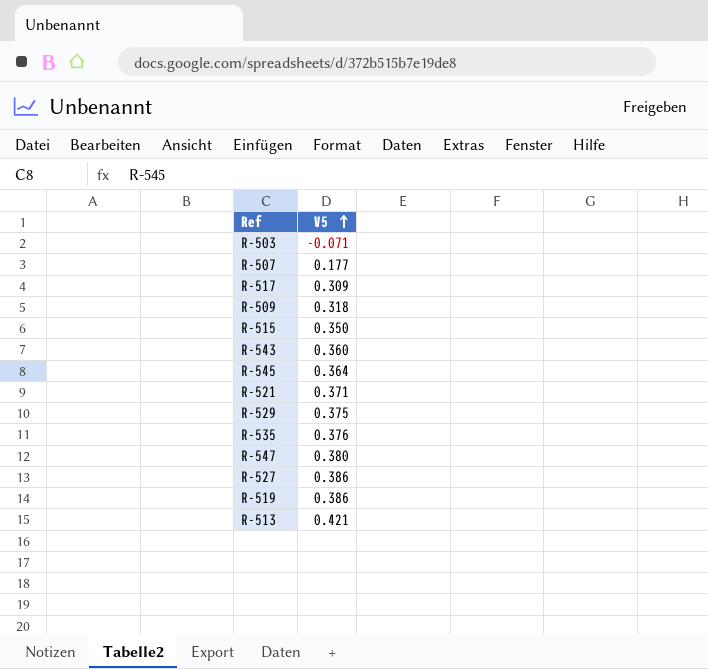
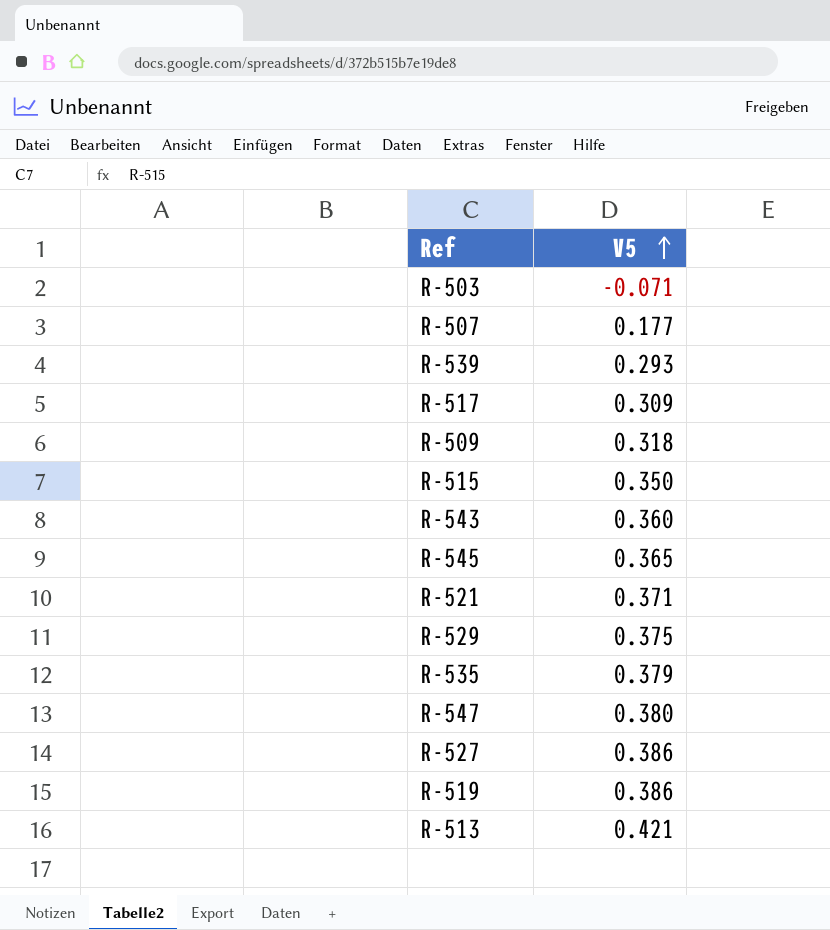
row R-539: none -> 0.293
R-545 | V5: 0.364 -> 0.365
R-535 | V5: 0.376 -> 0.379

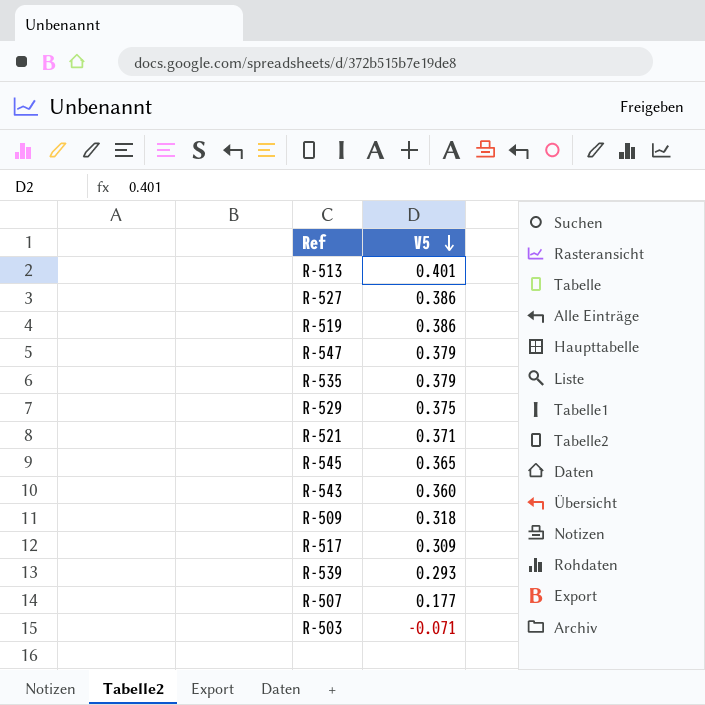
row order: V5 ascending -> V5 descending
row R-515: 0.350 -> none
R-513 | V5: 0.421 -> 0.401
R-547 | V5: 0.380 -> 0.379

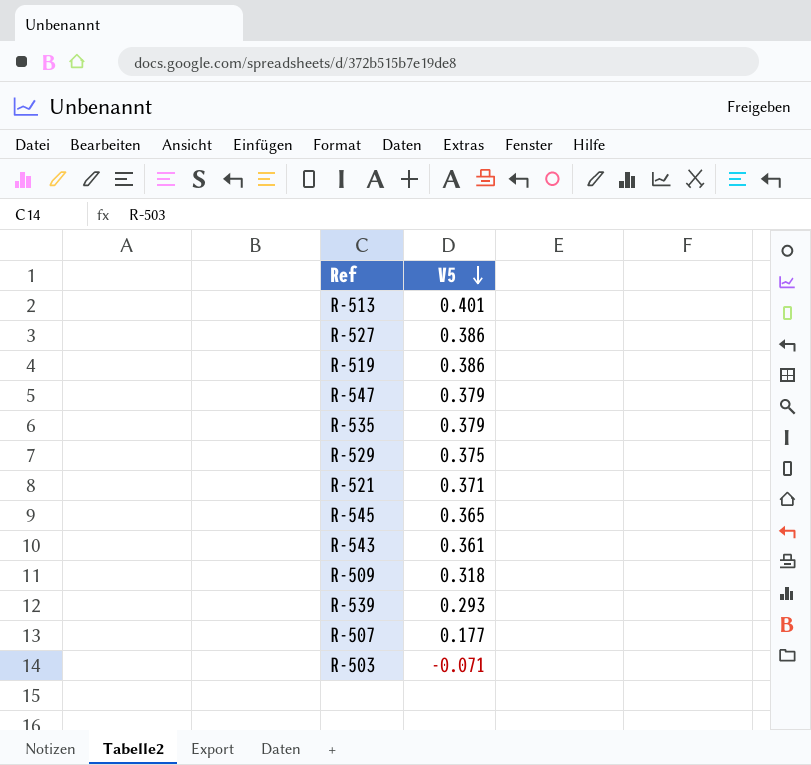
row R-517: 0.309 -> none
R-543 | V5: 0.360 -> 0.361

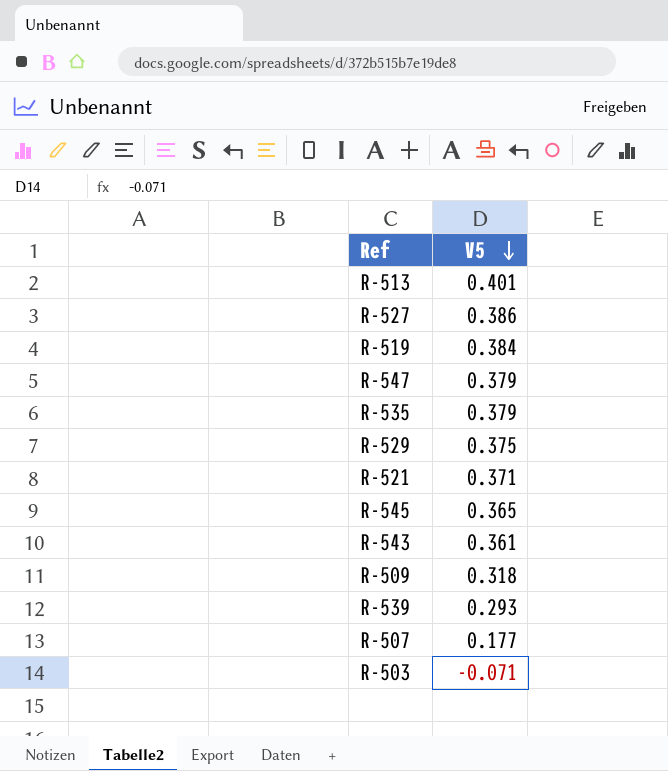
R-519 | V5: 0.386 -> 0.384

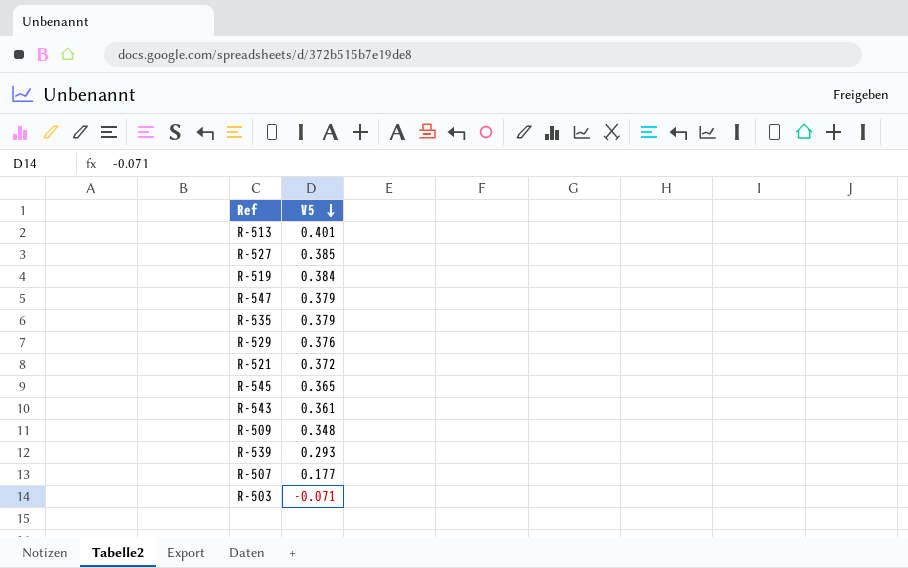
R-527 | V5: 0.386 -> 0.385
R-529 | V5: 0.375 -> 0.376
R-521 | V5: 0.371 -> 0.372
R-509 | V5: 0.318 -> 0.348

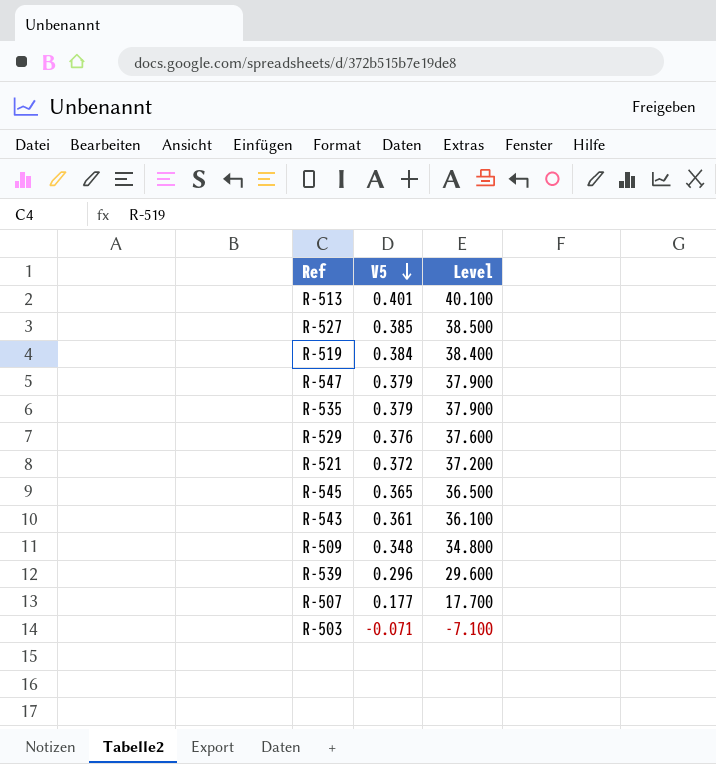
column Level | formula: none -> [V5] * 100
R-539 | V5: 0.293 -> 0.296

